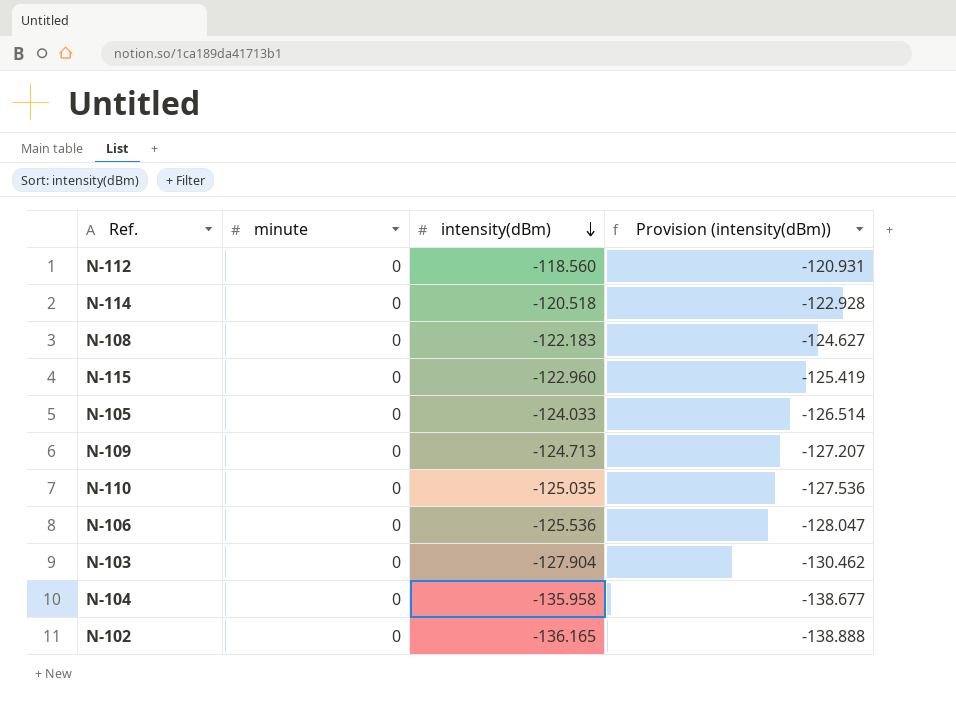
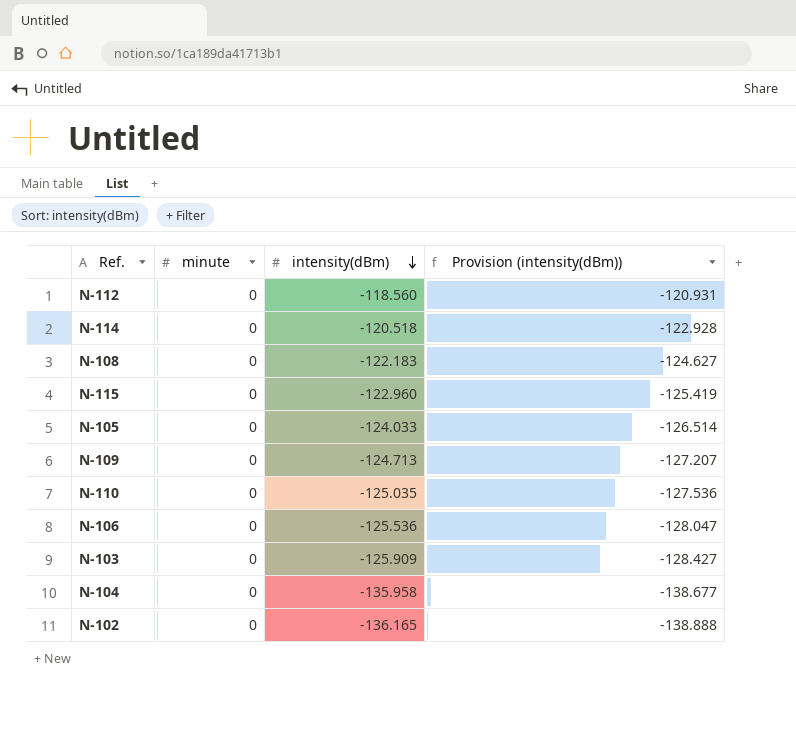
N-103 | intensity(dBm): -127.904 -> -125.909
N-103 | Provision (intensity(dBm)): -130.462 -> -128.427

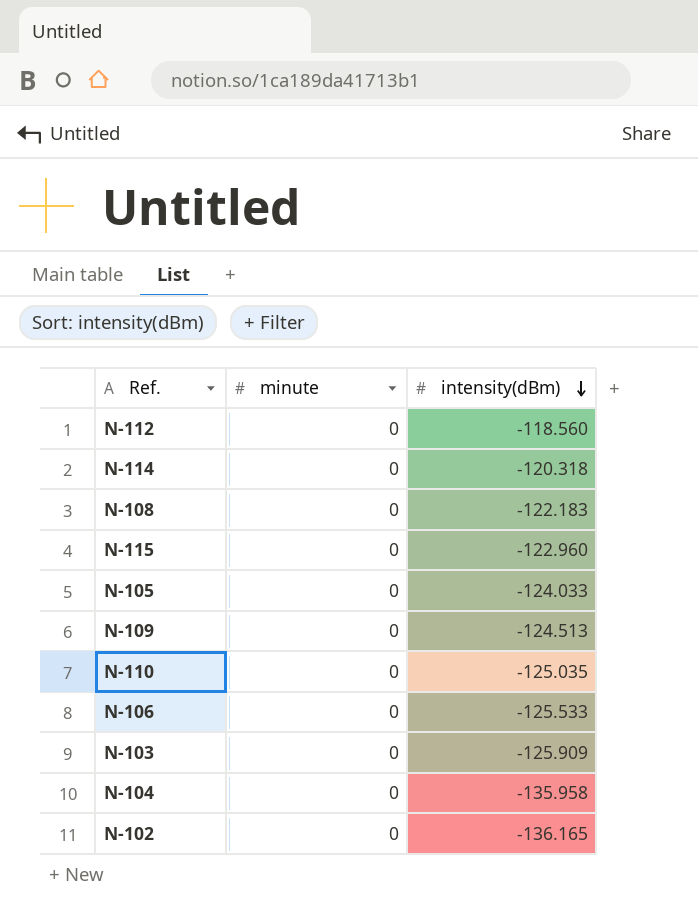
column Provision (intensity(dBm)) | formula: [intensity(dBm)] * 1.02 -> none
N-114 | intensity(dBm): -120.518 -> -120.318
N-109 | intensity(dBm): -124.713 -> -124.513
N-106 | intensity(dBm): -125.536 -> -125.533

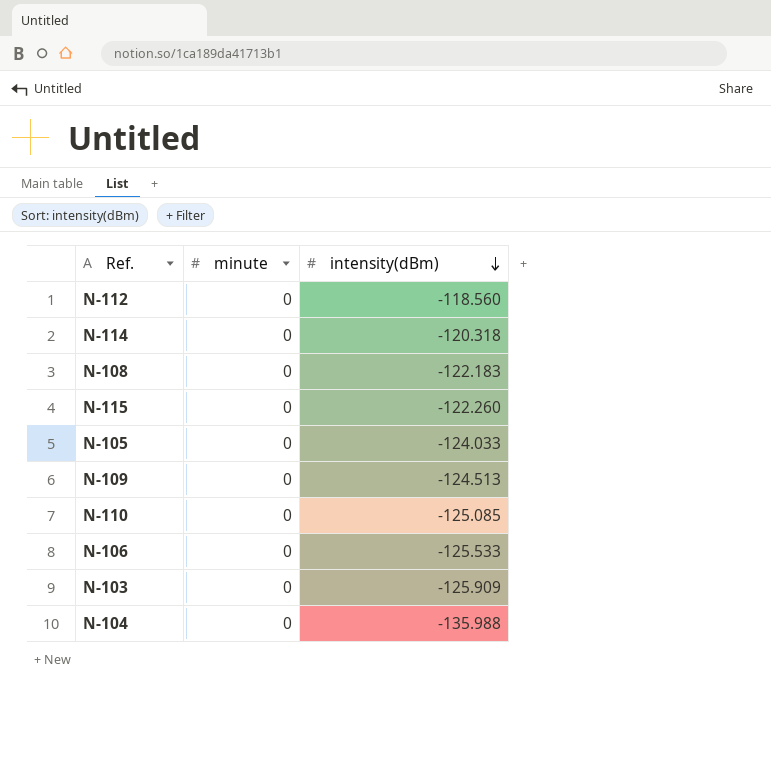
row N-102: 0 | -136.165 -> none
N-115 | intensity(dBm): -122.960 -> -122.260
N-110 | intensity(dBm): -125.035 -> -125.085
N-104 | intensity(dBm): -135.958 -> -135.988

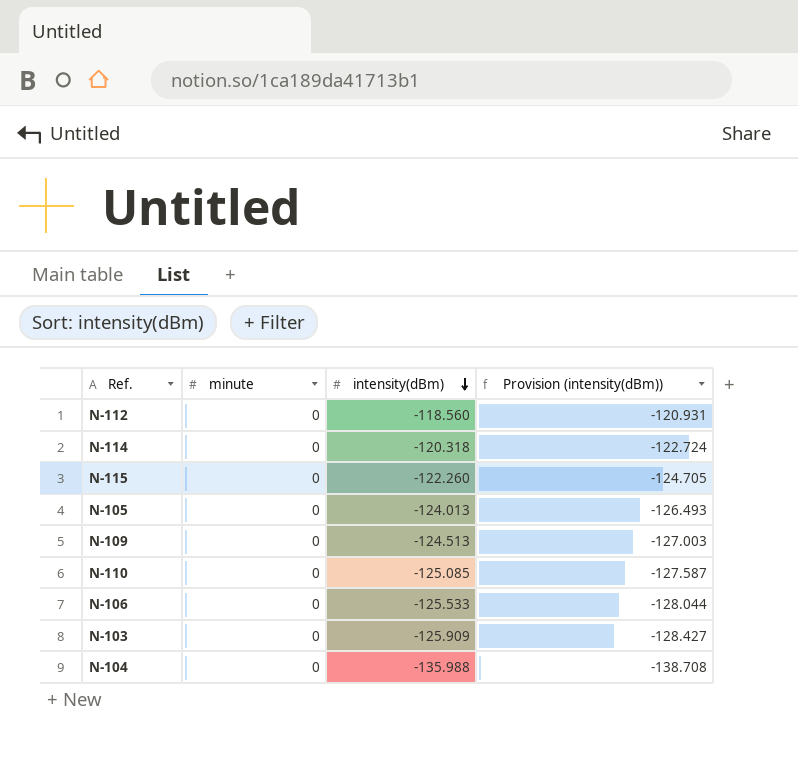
column Provision (intensity(dBm)) | formula: none -> [intensity(dBm)] * 1.02
row N-108: 0 | -122.183 -> none
N-105 | intensity(dBm): -124.033 -> -124.013

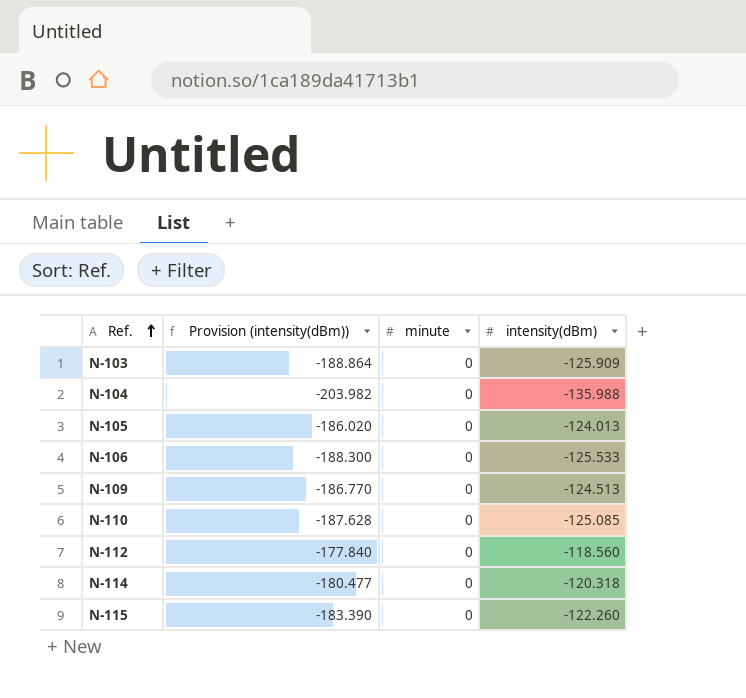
row order: intensity(dBm) descending -> Ref. ascending
column Provision (intensity(dBm)) | formula: [intensity(dBm)] * 1.02 -> [intensity(dBm)] * 1.5
column Provision (intensity(dBm)) | position: 4 -> 2

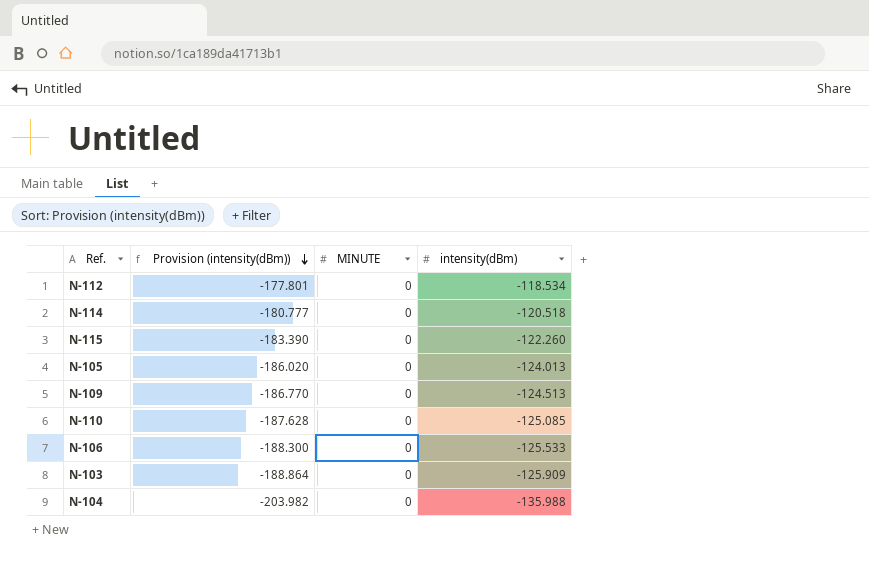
row order: Ref. ascending -> Provision (intensity(dBm)) descending
column name: minute -> MINUTE
N-112 | Provision (intensity(dBm)): -177.840 -> -177.801
N-112 | intensity(dBm): -118.560 -> -118.534
N-114 | Provision (intensity(dBm)): -180.477 -> -180.777
N-114 | intensity(dBm): -120.318 -> -120.518

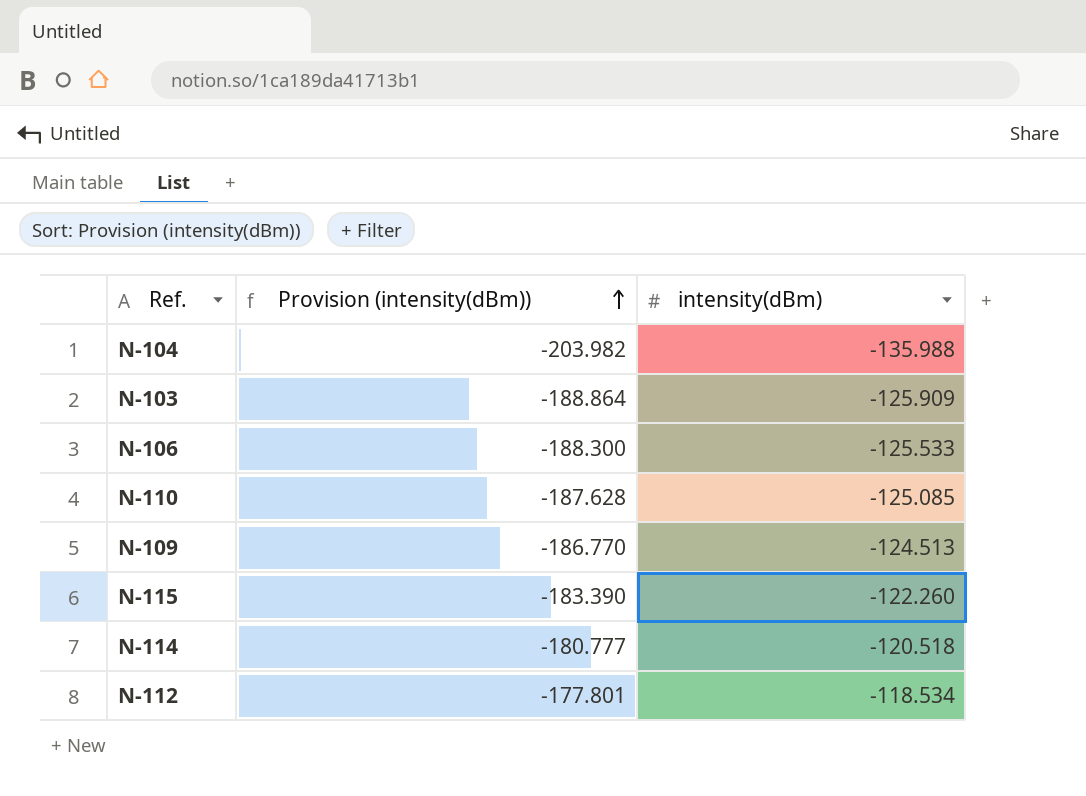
row order: Provision (intensity(dBm)) descending -> Provision (intensity(dBm)) ascending
column MINUTE | position: 3 -> none
row N-105: -186.020 | 0 | -124.013 -> none

